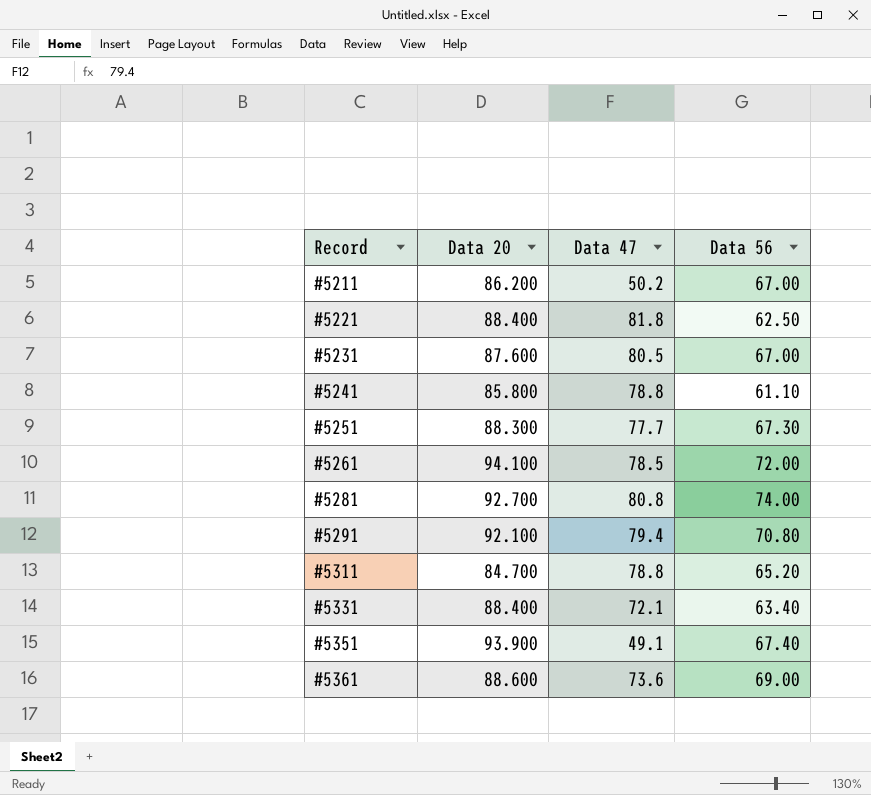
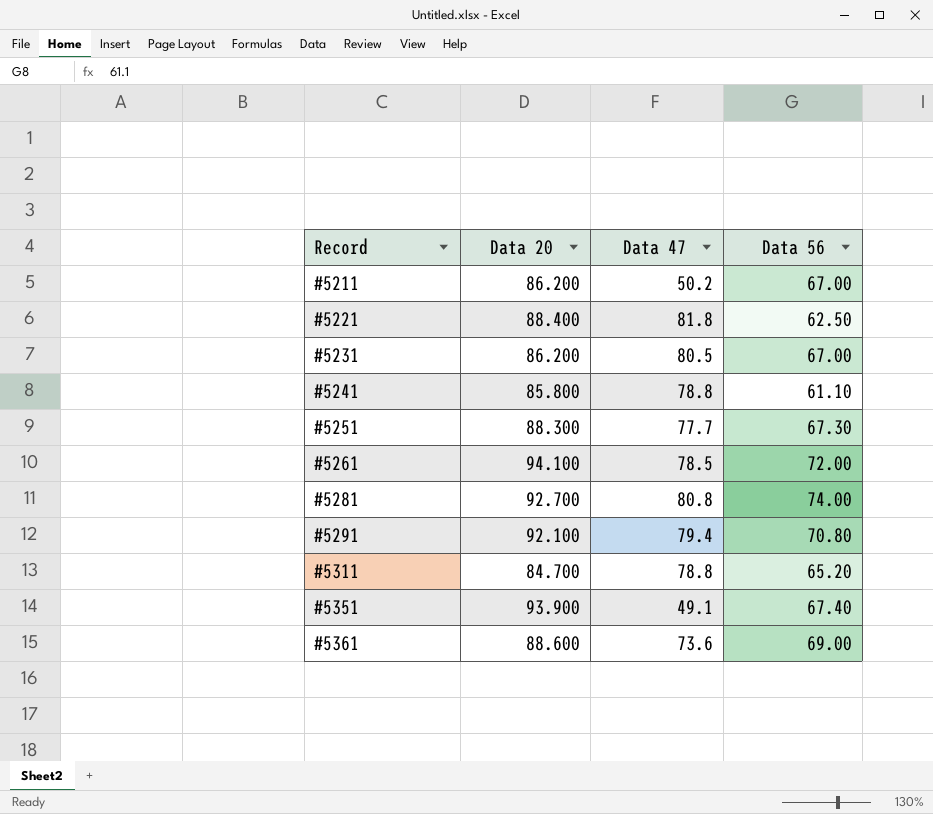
row #5331: 88.400 | 72.1 | 63.40 -> none
#5231 | Data 20: 87.600 -> 86.200

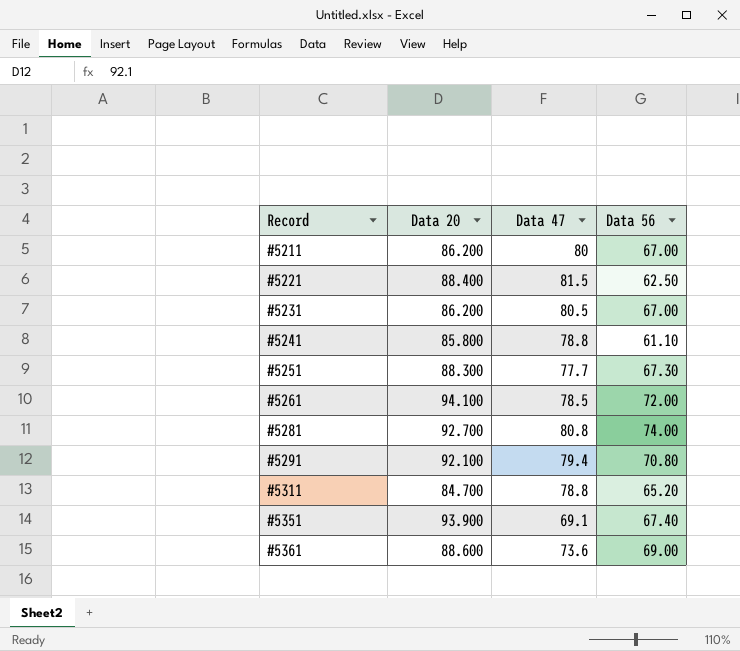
#5211 | Data 47: 50.2 -> 80
#5221 | Data 47: 81.8 -> 81.5
#5351 | Data 47: 49.1 -> 69.1

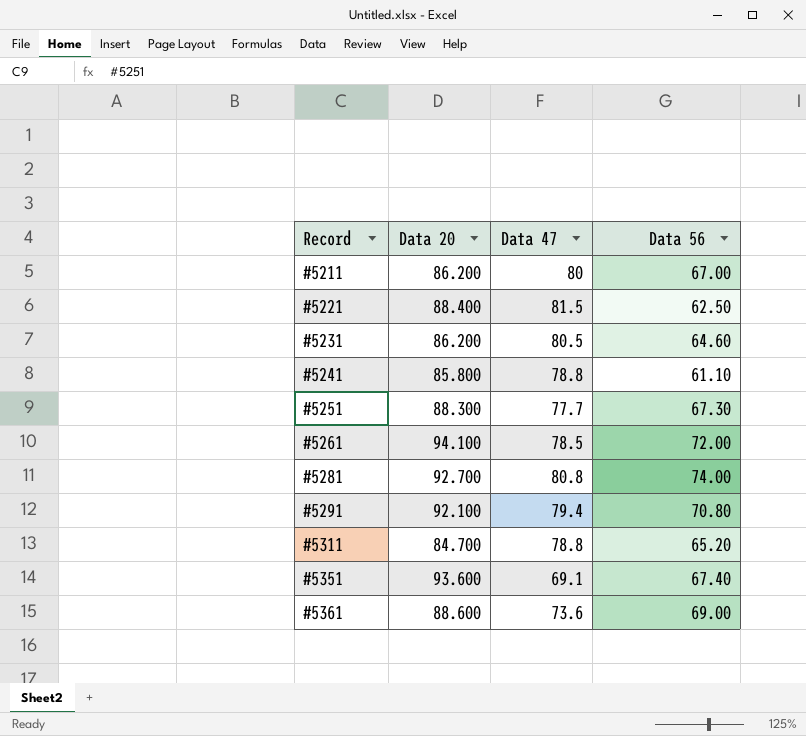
#5231 | Data 56: 67.00 -> 64.60
#5351 | Data 20: 93.900 -> 93.600

